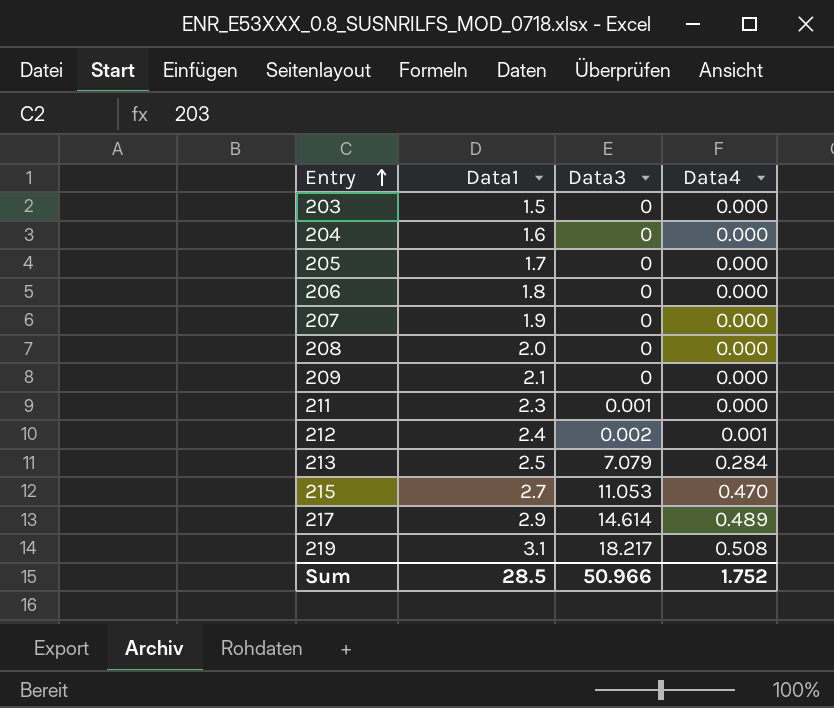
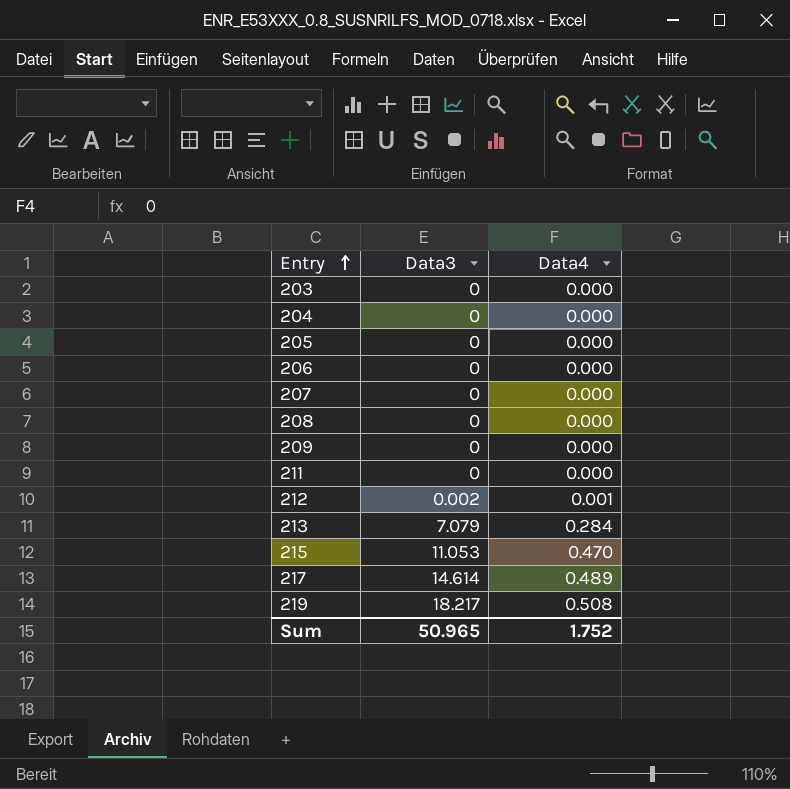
column Data1 | position: 2 -> none
211 | Data3: 0.001 -> 0
Sum | Data3: 50.966 -> 50.965

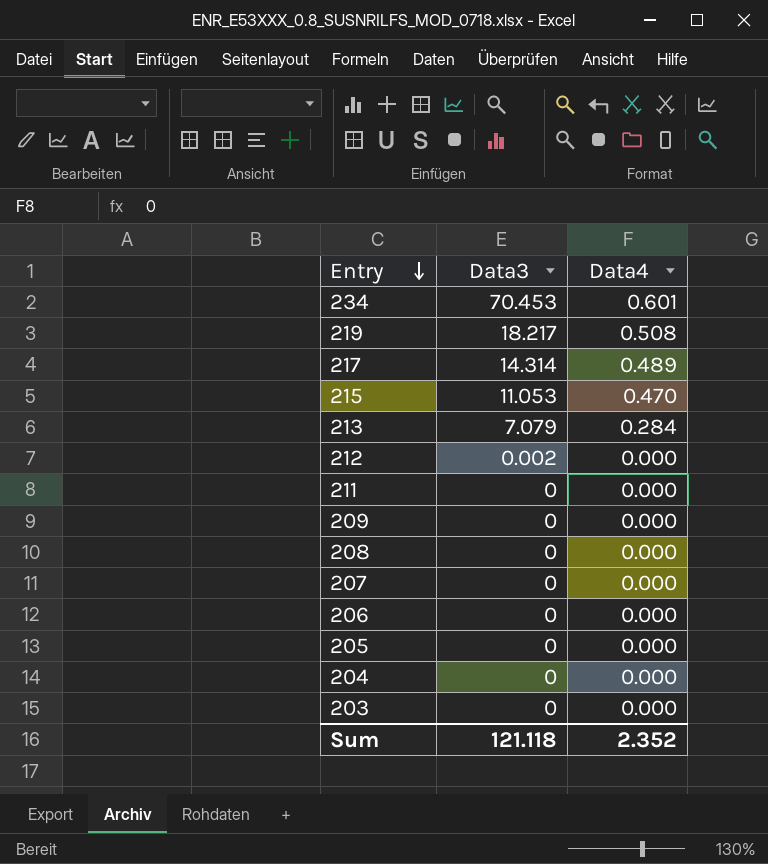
row order: Entry ascending -> Entry descending
row 234: none -> 70.453 | 0.601
217 | Data3: 14.614 -> 14.314
212 | Data4: 0.001 -> 0.000
Sum | Data3: 50.965 -> 121.118
Sum | Data4: 1.752 -> 2.352

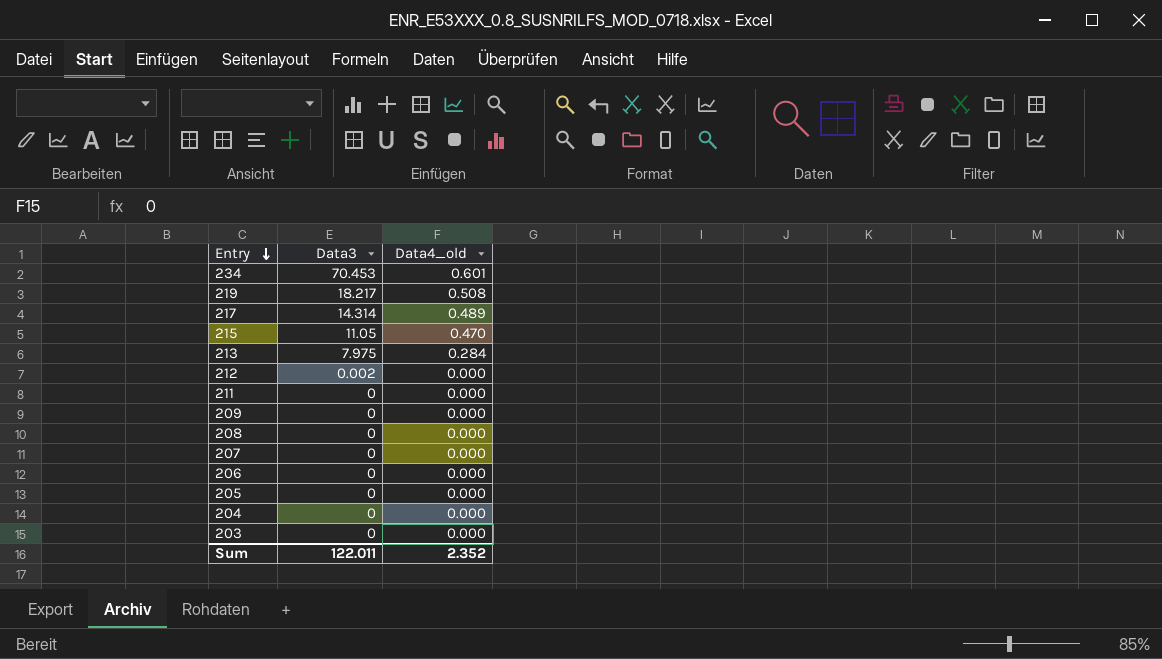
column name: Data4 -> Data4_old
215 | Data3: 11.053 -> 11.05
213 | Data3: 7.079 -> 7.975
Sum | Data3: 121.118 -> 122.011

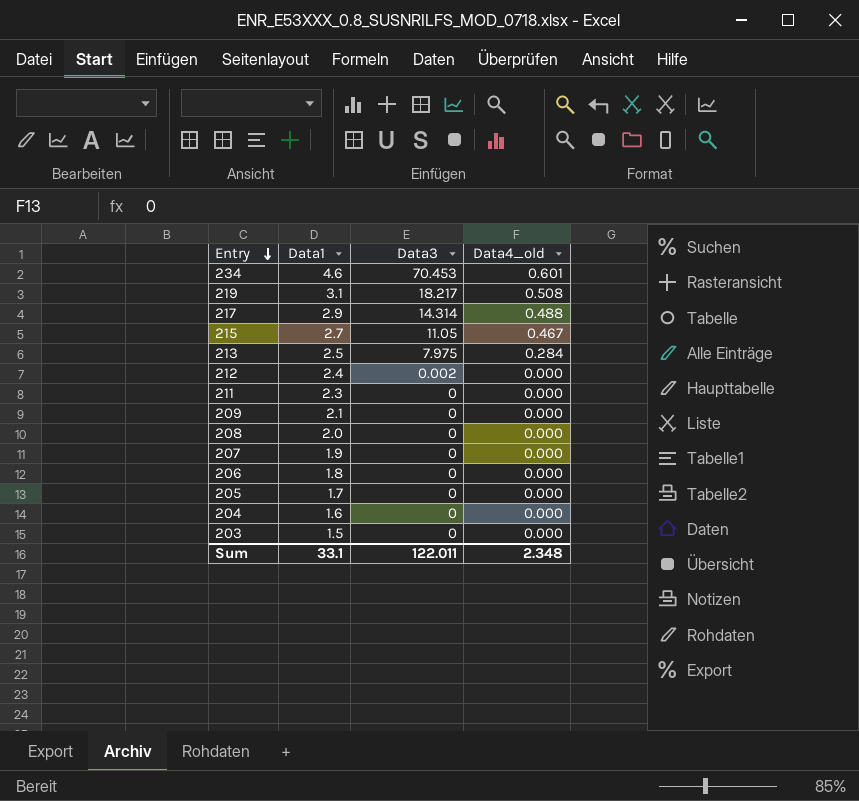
column Data1 | position: none -> 2
217 | Data4_old: 0.489 -> 0.488
215 | Data4_old: 0.470 -> 0.467
Sum | Data4_old: 2.352 -> 2.348

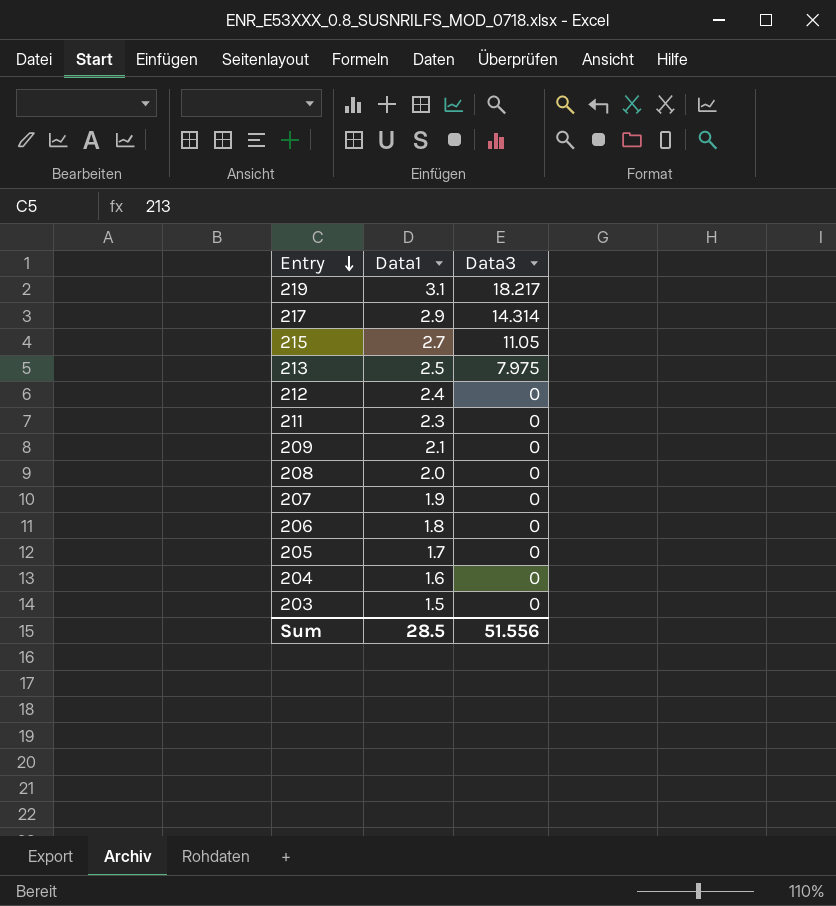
column Data4_old | position: 4 -> none
row 234: 4.6 | 70.453 | 0.601 -> none
212 | Data3: 0.002 -> 0
Sum | Data1: 33.1 -> 28.5
Sum | Data3: 122.011 -> 51.556

